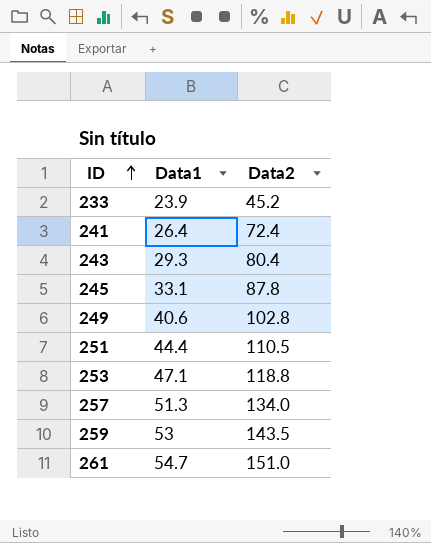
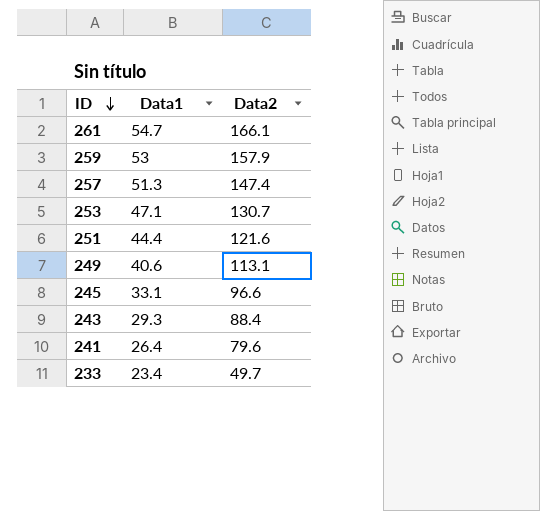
row order: ID ascending -> ID descending
261 | Data2: 151.0 -> 166.1
259 | Data2: 143.5 -> 157.9
257 | Data2: 134.0 -> 147.4
253 | Data2: 118.8 -> 130.7
251 | Data2: 110.5 -> 121.6
249 | Data2: 102.8 -> 113.1
245 | Data2: 87.8 -> 96.6
243 | Data2: 80.4 -> 88.4
241 | Data2: 72.4 -> 79.6
233 | Data1: 23.9 -> 23.4
233 | Data2: 45.2 -> 49.7

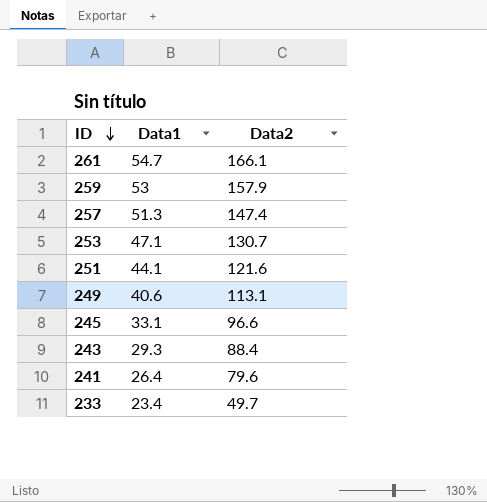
251 | Data1: 44.4 -> 44.1

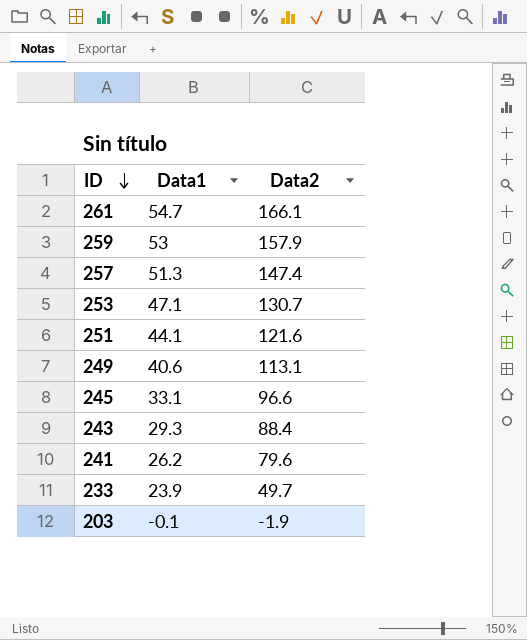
241 | Data1: 26.4 -> 26.2
233 | Data1: 23.4 -> 23.9
row 203: none -> -0.1 | -1.9

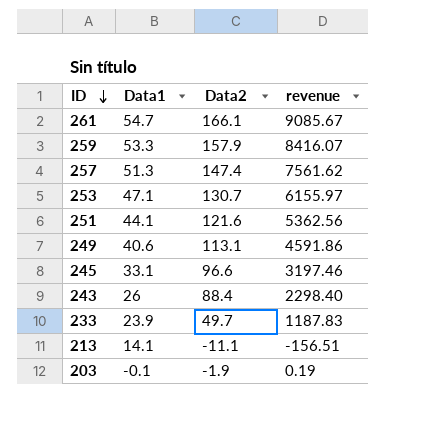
column revenue | formula: none -> [Data1] * [Data2]
row 241: 26.2 | 79.6 -> none
259 | Data1: 53 -> 53.3
243 | Data1: 29.3 -> 26
row 213: none -> 14.1 | -11.1 | -156.51

